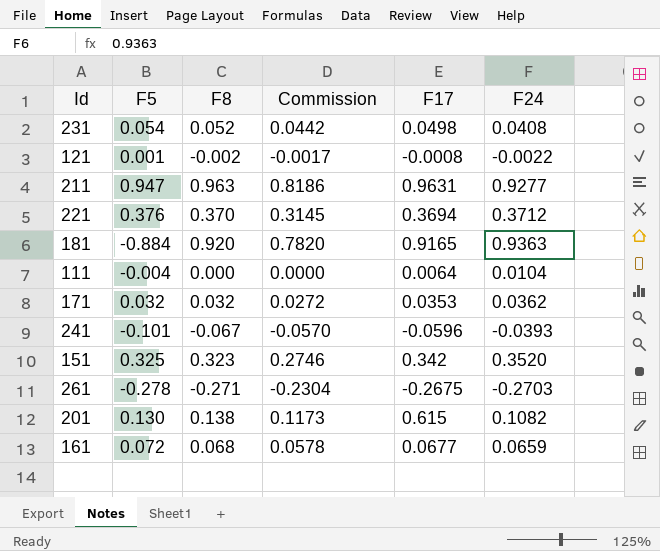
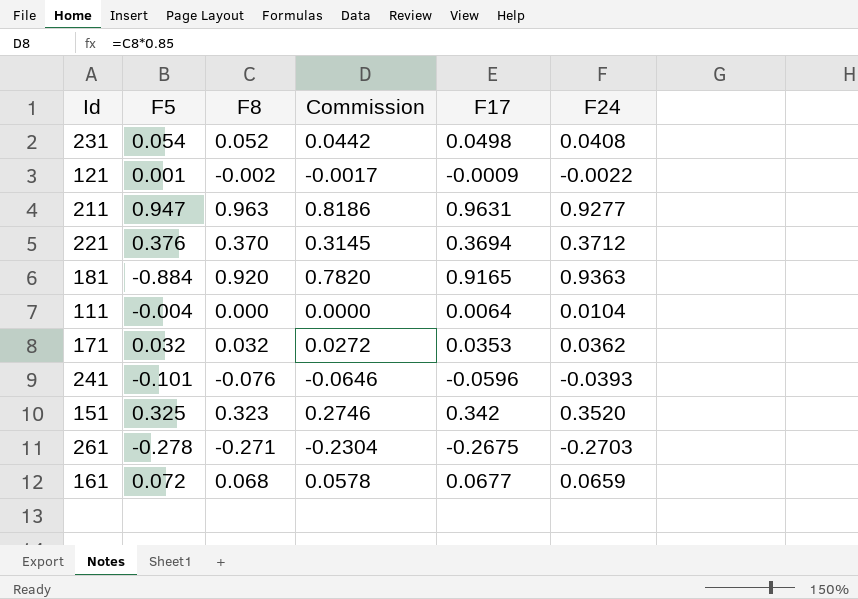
row 201: 0.130 | 0.138 | 0.1173 | 0.615 | 0.1082 -> none
121 | F17: -0.0008 -> -0.0009
241 | F8: -0.067 -> -0.076
241 | Commission: -0.0570 -> -0.0646

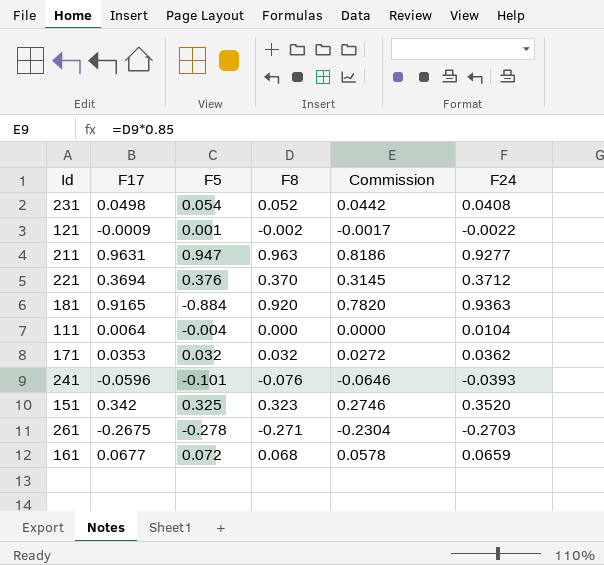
column F17 | position: 5 -> 2

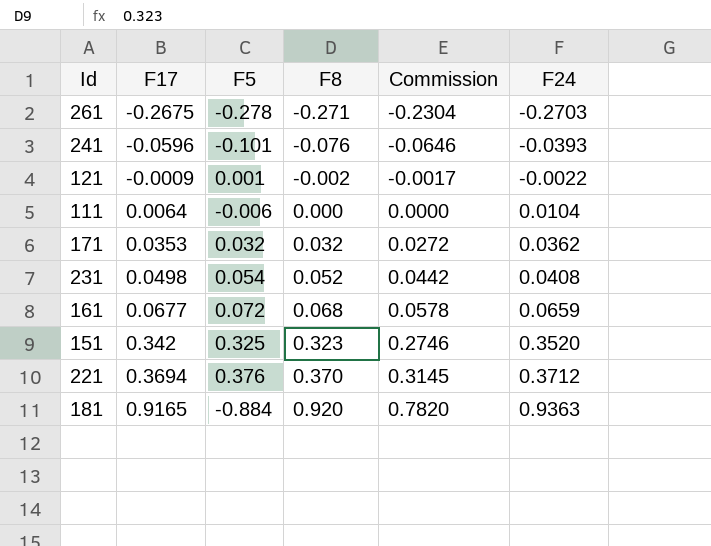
row order: none -> F17 ascending
row 211: 0.9631 | 0.947 | 0.963 | 0.8186 | 0.9277 -> none
111 | F5: -0.004 -> -0.006

